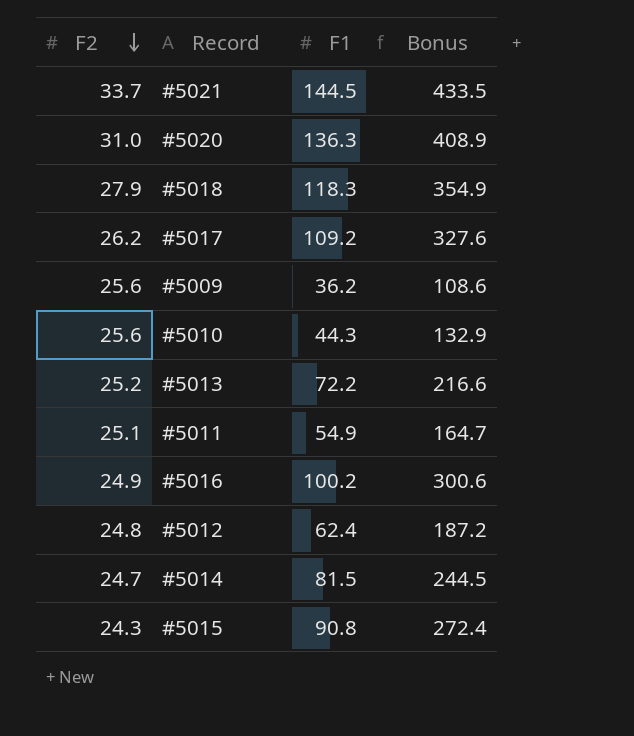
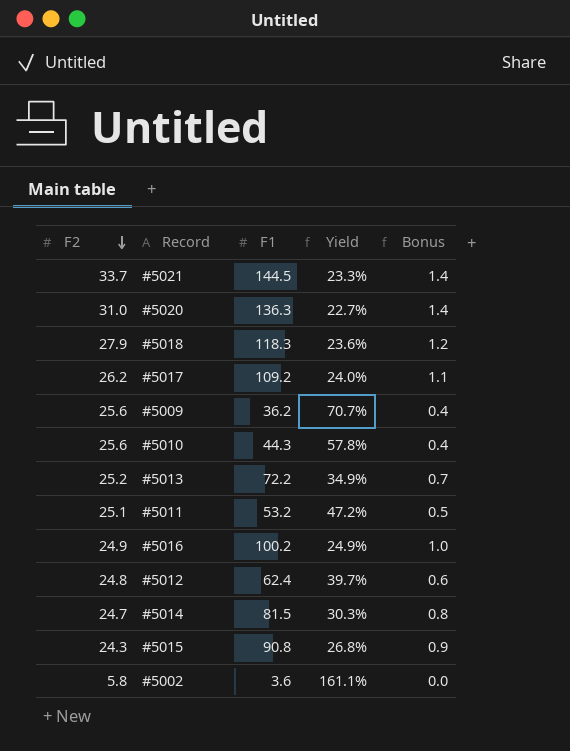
column Yield | formula: none -> [F2] / [F1]
column Bonus | formula: [F1] * 3 -> [F1] * 0.01
#5011 | F1: 54.9 -> 53.2
row #5002: none -> 5.8 | 3.6 | 161.1% | 0.0

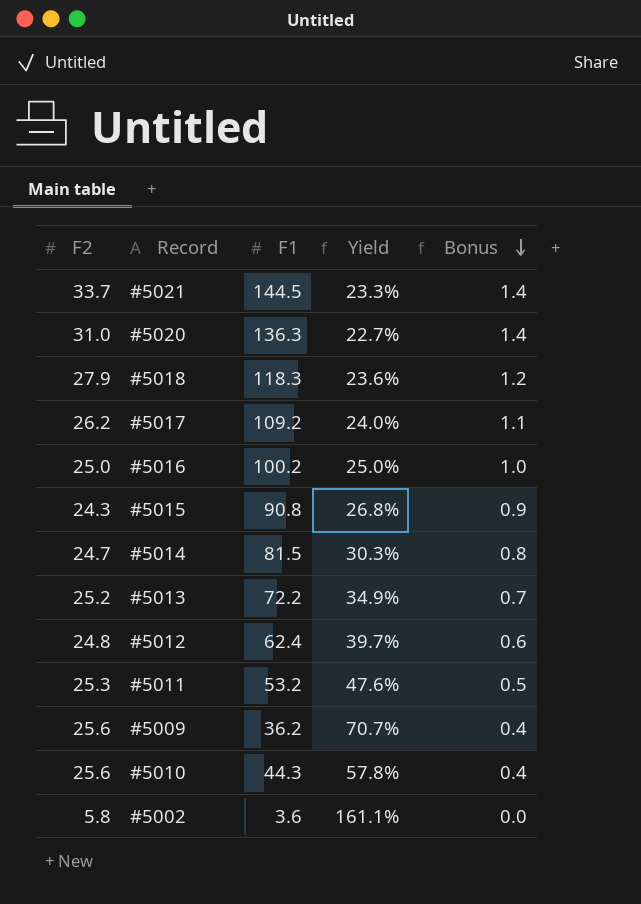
row order: F2 descending -> Bonus descending
#5016 | F2: 24.9 -> 25.0
#5016 | Yield: 24.9% -> 25.0%
#5011 | F2: 25.1 -> 25.3
#5011 | Yield: 47.2% -> 47.6%

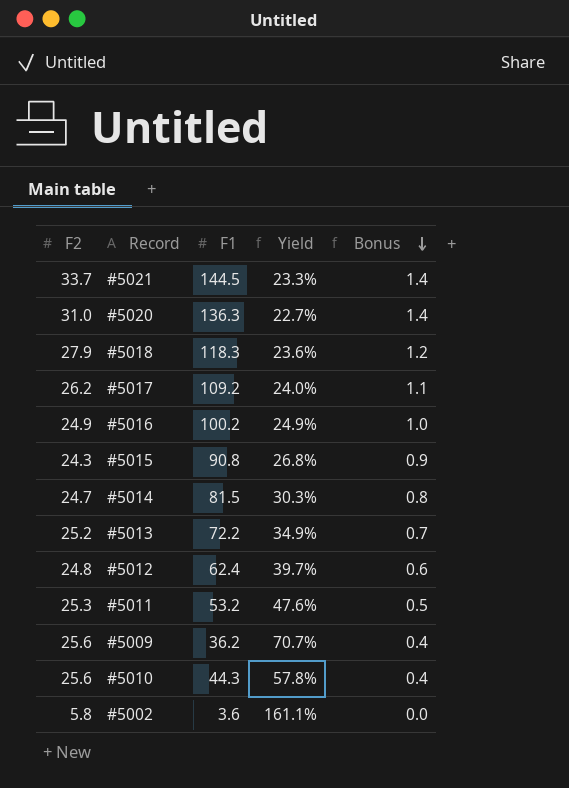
#5016 | F2: 25.0 -> 24.9
#5016 | Yield: 25.0% -> 24.9%

